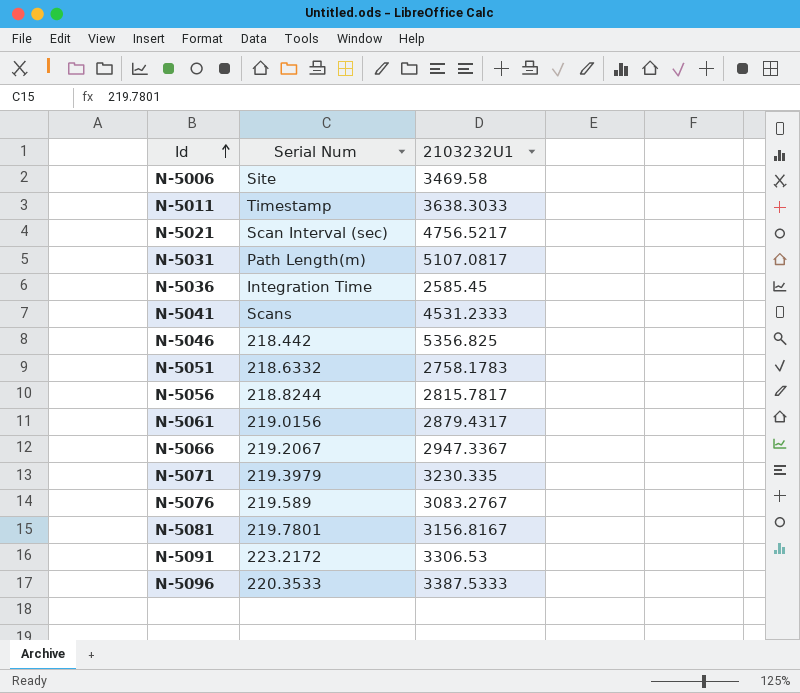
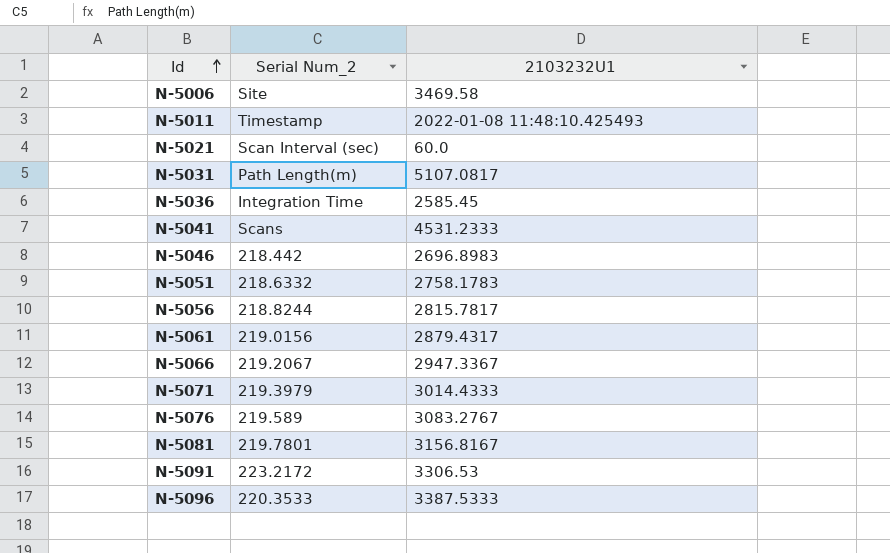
column name: Serial Num -> Serial Num_2
N-5011 | 2103232U1: 3638.3033 -> 2022-01-08 11:48:10.425493
N-5021 | 2103232U1: 4756.5217 -> 60.0
N-5046 | 2103232U1: 5356.825 -> 2696.8983
N-5071 | 2103232U1: 3230.335 -> 3014.4333

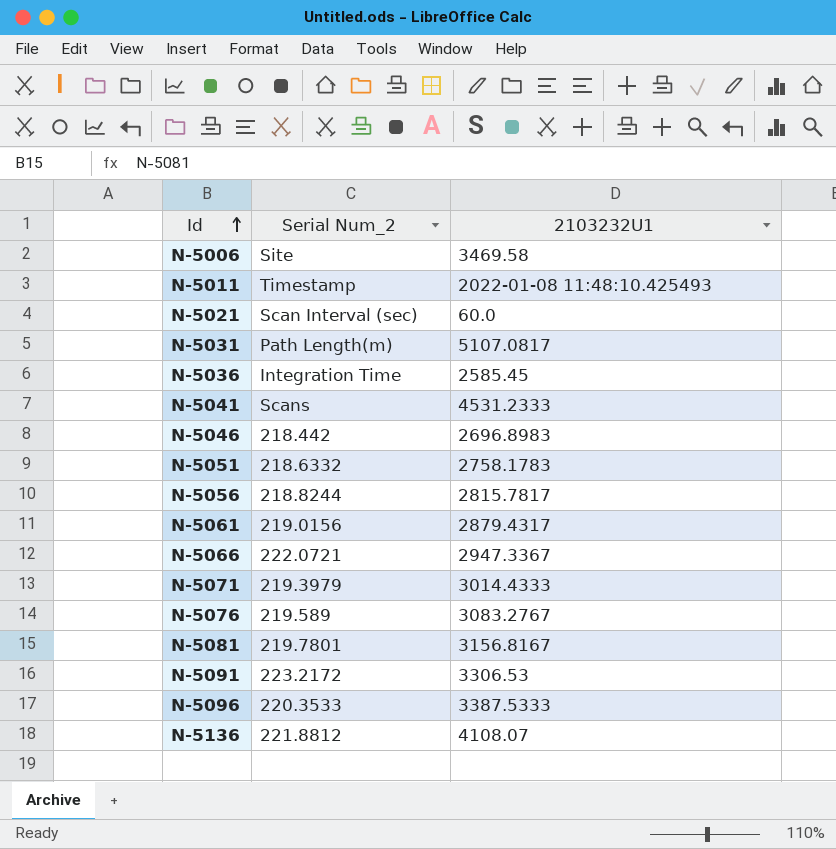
N-5066 | Serial Num_2: 219.2067 -> 222.0721
row N-5136: none -> 221.8812 | 4108.07

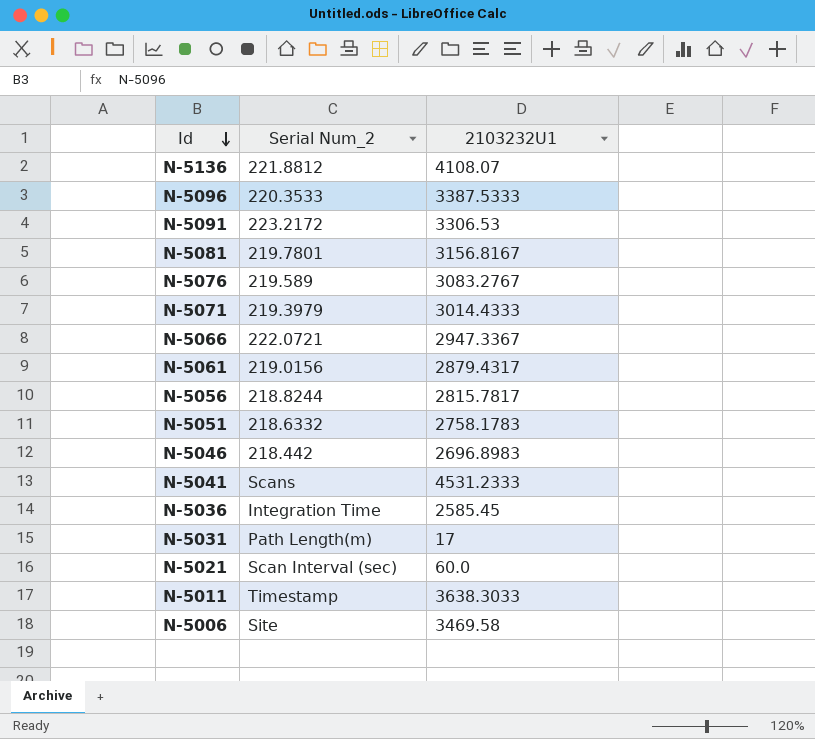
row order: Id ascending -> Id descending
N-5031 | 2103232U1: 5107.0817 -> 17
N-5011 | 2103232U1: 2022-01-08 11:48:10.425493 -> 3638.3033

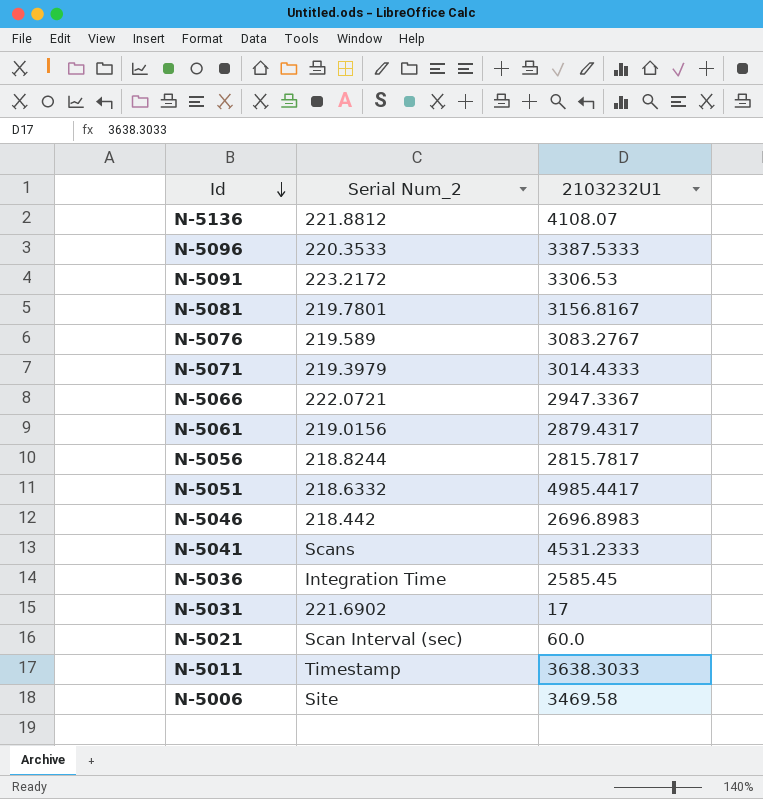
N-5051 | 2103232U1: 2758.1783 -> 4985.4417
N-5031 | Serial Num_2: Path Length(m) -> 221.6902

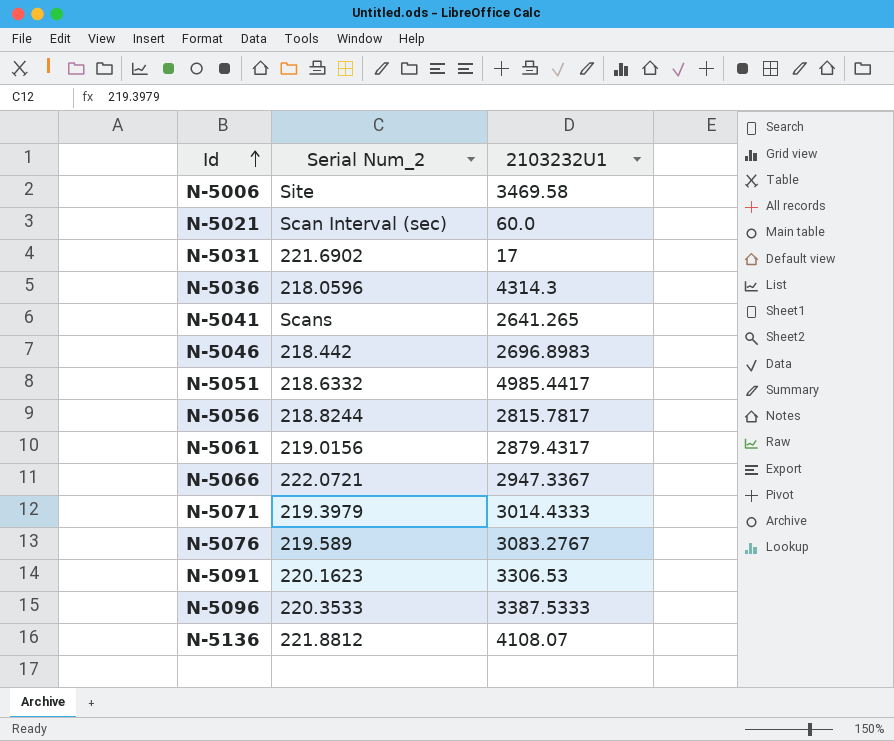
row order: Id descending -> Id ascending
row N-5081: 219.7801 | 3156.8167 -> none
row N-5011: Timestamp | 3638.3033 -> none
N-5036 | Serial Num_2: Integration Time -> 218.0596
N-5036 | 2103232U1: 2585.45 -> 4314.3
N-5041 | 2103232U1: 4531.2333 -> 2641.265
N-5091 | Serial Num_2: 223.2172 -> 220.1623

